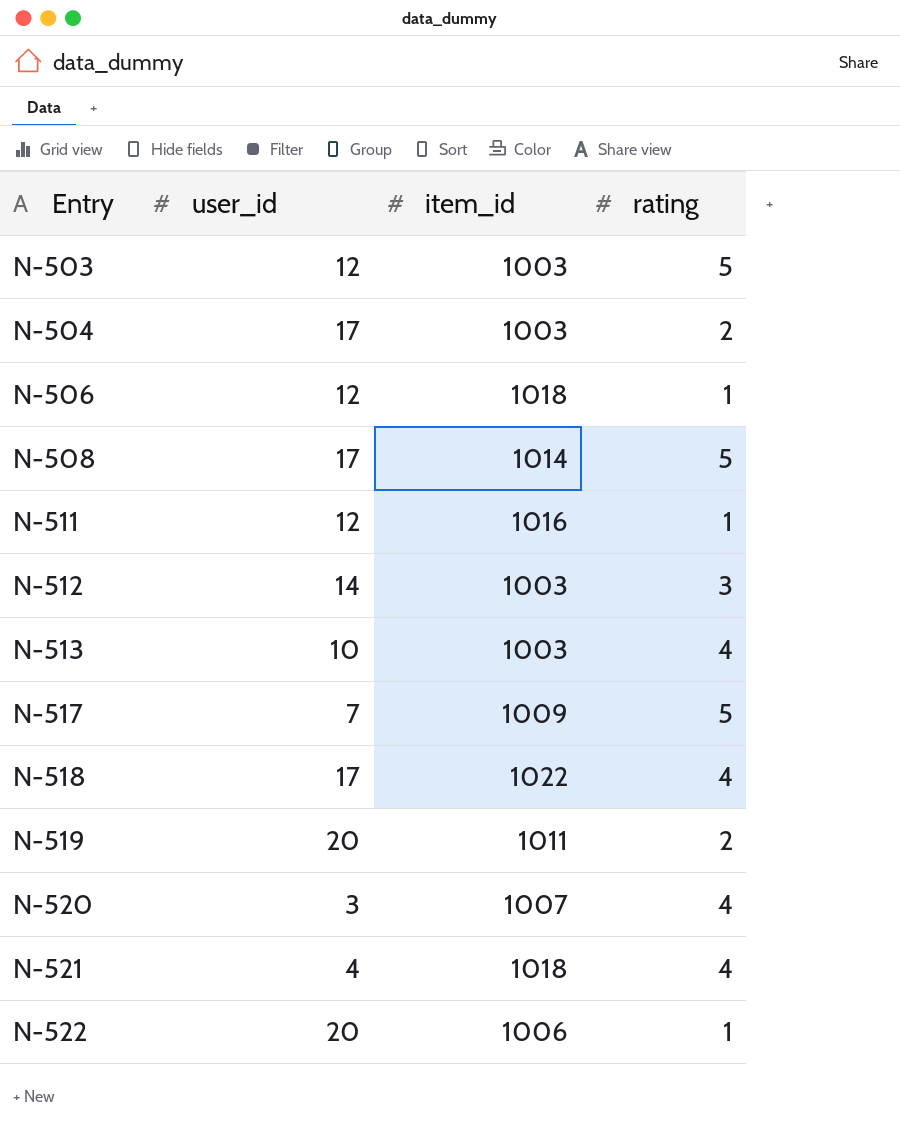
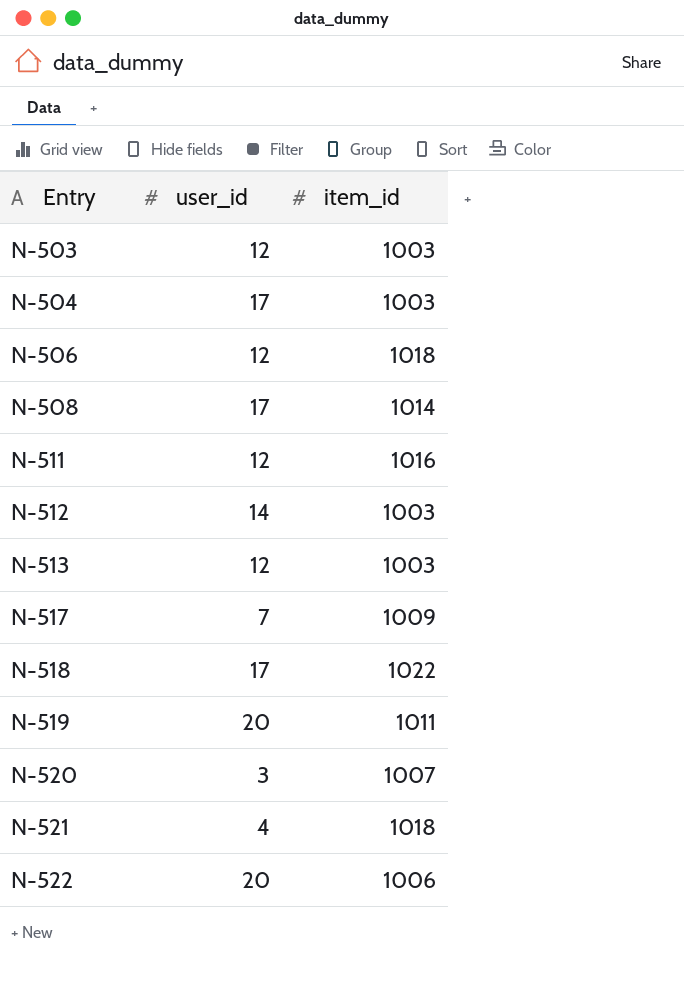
column rating | position: 4 -> none
N-513 | user_id: 10 -> 12

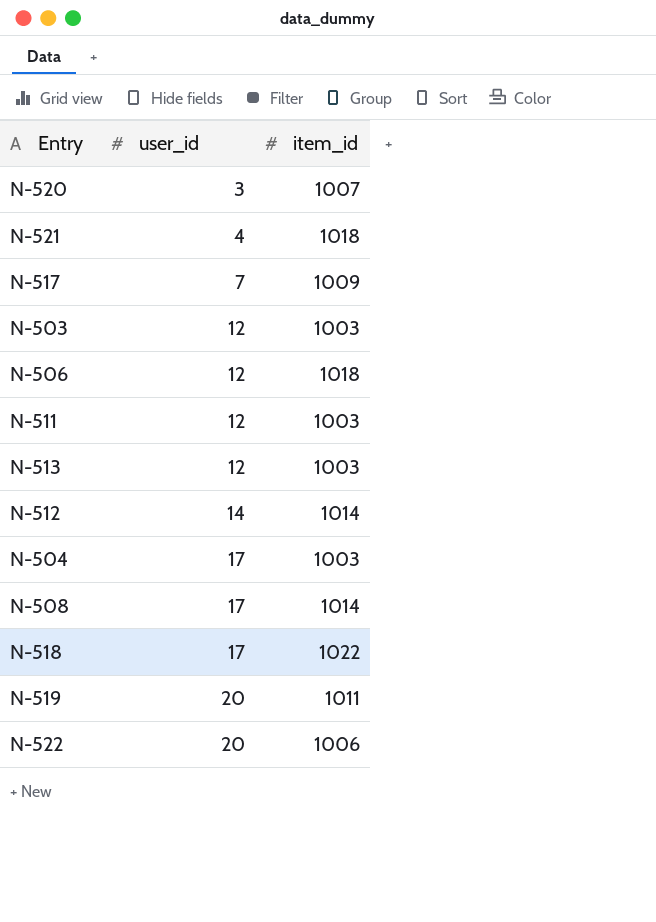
row order: Entry ascending -> user_id ascending
N-511 | item_id: 1016 -> 1003
N-512 | item_id: 1003 -> 1014

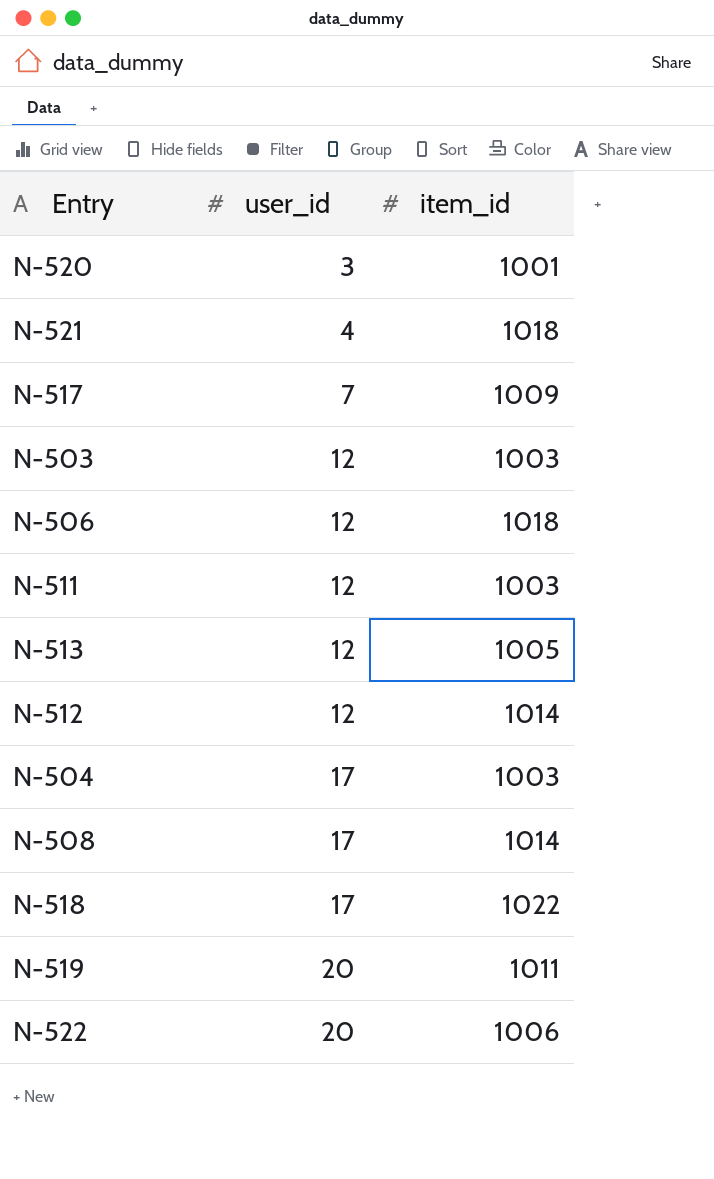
N-520 | item_id: 1007 -> 1001
N-513 | item_id: 1003 -> 1005
N-512 | user_id: 14 -> 12

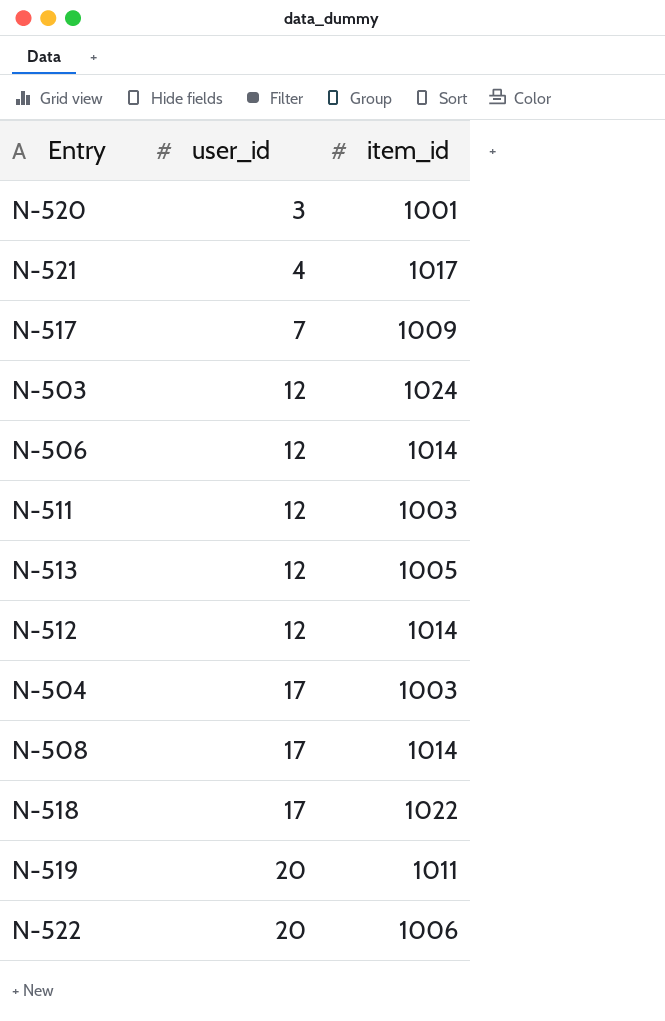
N-521 | item_id: 1018 -> 1017
N-503 | item_id: 1003 -> 1024
N-506 | item_id: 1018 -> 1014

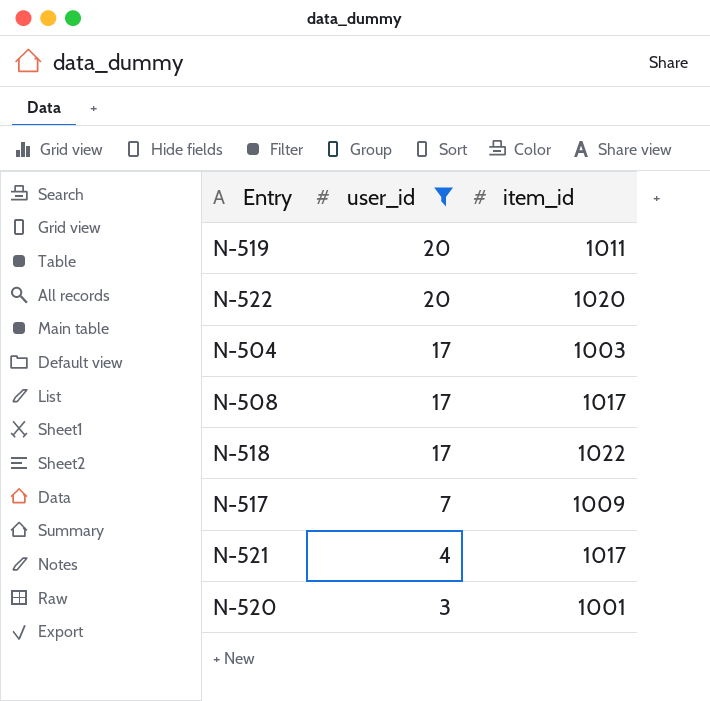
filter: none -> user_id != 12
row order: user_id ascending -> user_id descending
N-522 | item_id: 1006 -> 1020
N-508 | item_id: 1014 -> 1017

